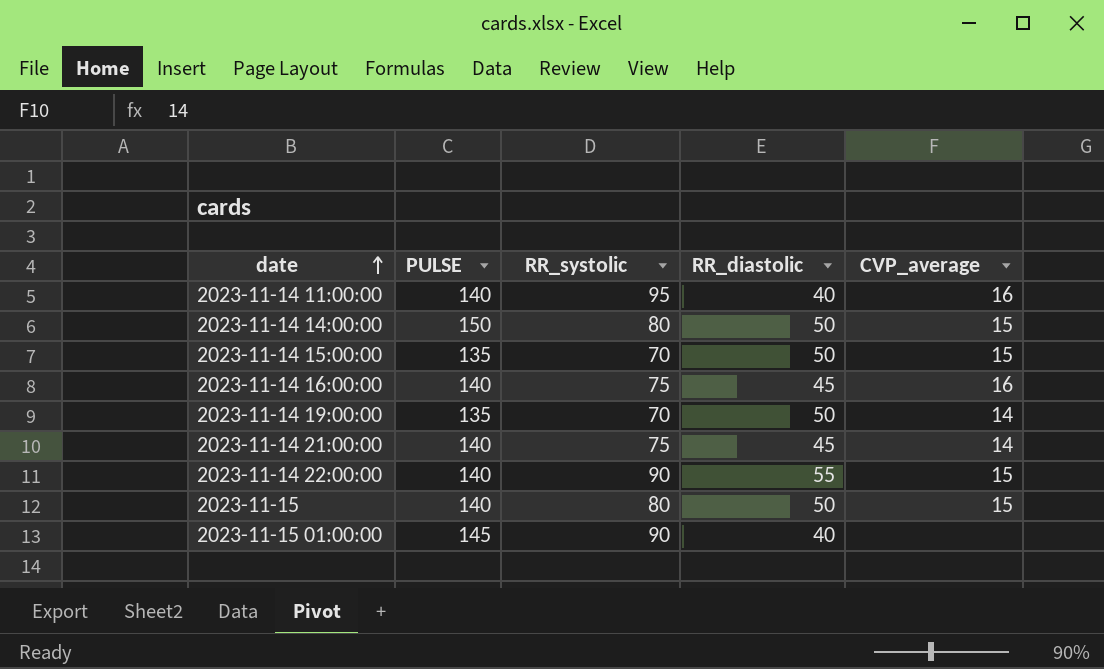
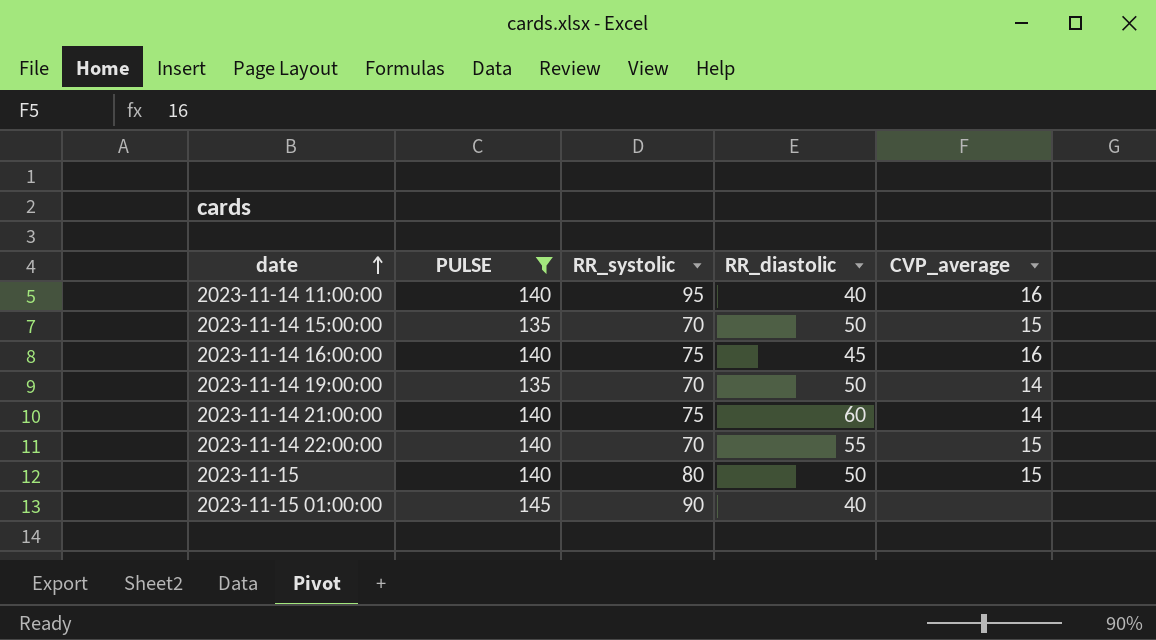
filter: none -> PULSE != 150
2023-11-14 21:00:00 | RR_diastolic: 45 -> 60
2023-11-14 22:00:00 | RR_systolic: 90 -> 70

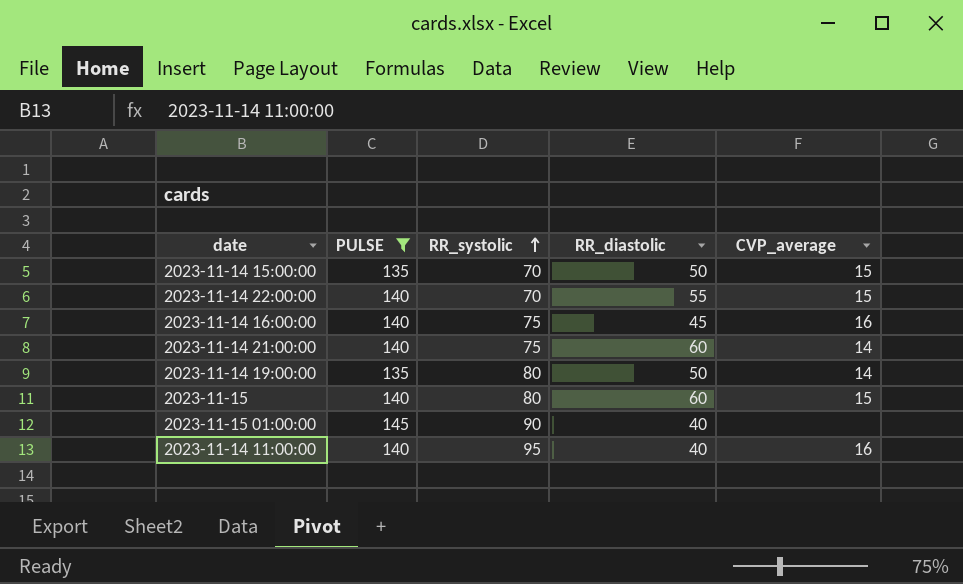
row order: date ascending -> RR_systolic ascending
2023-11-14 19:00:00 | RR_systolic: 70 -> 80
2023-11-15 | RR_diastolic: 50 -> 60

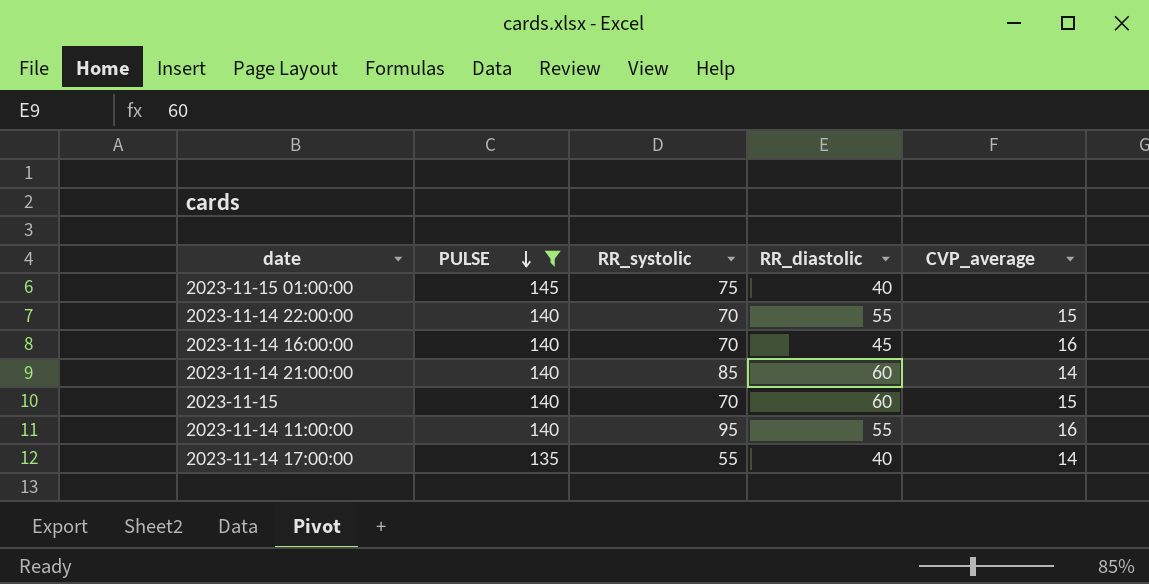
row order: RR_systolic ascending -> PULSE descending
row 2023-11-14 15:00:00: 135 | 70 | 50 | 15 -> none
row 2023-11-14 19:00:00: 135 | 80 | 50 | 14 -> none
2023-11-15 01:00:00 | RR_systolic: 90 -> 75
2023-11-14 16:00:00 | RR_systolic: 75 -> 70
2023-11-14 21:00:00 | RR_systolic: 75 -> 85
2023-11-15 | RR_systolic: 80 -> 70
2023-11-14 11:00:00 | RR_diastolic: 40 -> 55
row 2023-11-14 17:00:00: none -> 135 | 55 | 40 | 14

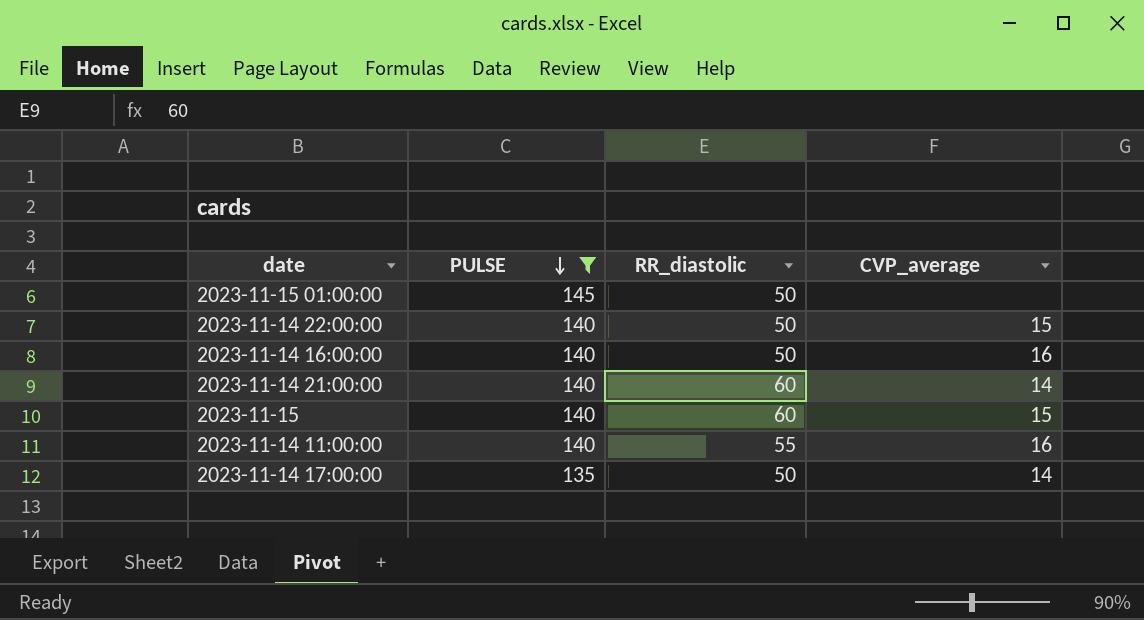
column RR_systolic | position: 3 -> none
2023-11-15 01:00:00 | RR_diastolic: 40 -> 50
2023-11-14 22:00:00 | RR_diastolic: 55 -> 50
2023-11-14 16:00:00 | RR_diastolic: 45 -> 50
2023-11-14 17:00:00 | RR_diastolic: 40 -> 50

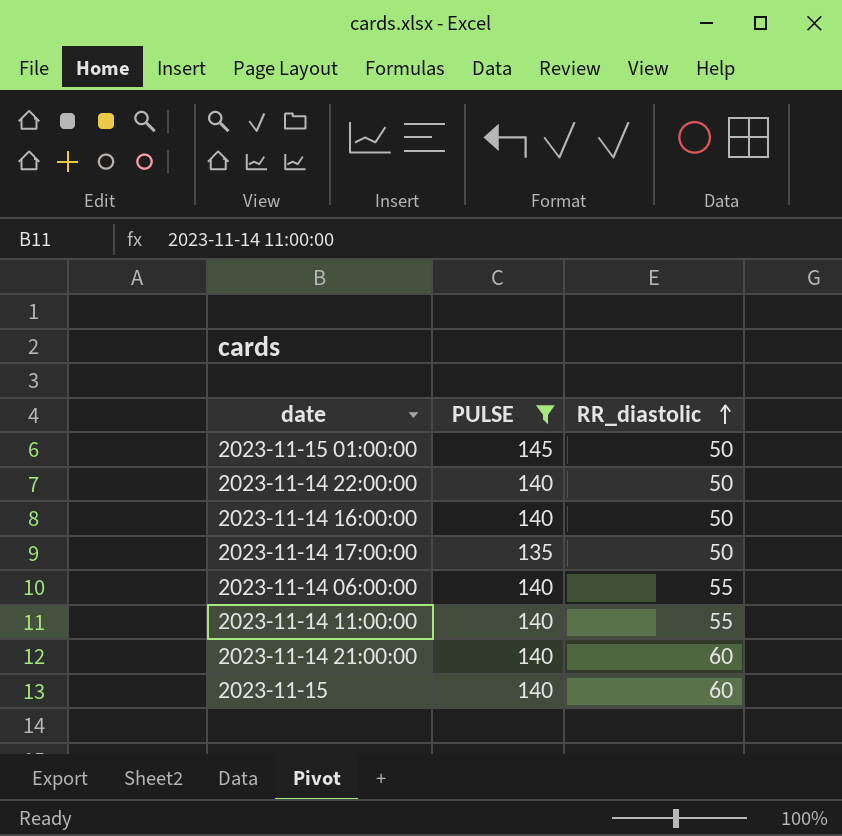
row order: PULSE descending -> RR_diastolic ascending
column CVP_average | position: 4 -> none
row 2023-11-14 06:00:00: none -> 140 | 55

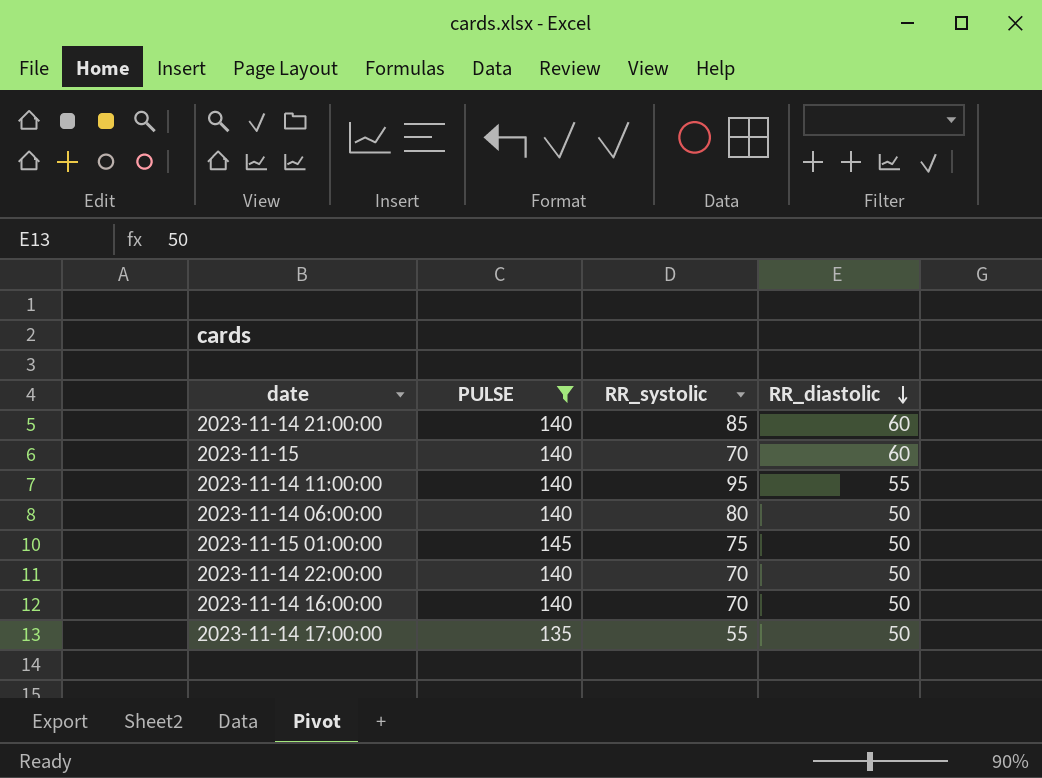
row order: RR_diastolic ascending -> RR_diastolic descending
column RR_systolic | position: none -> 3
2023-11-14 06:00:00 | RR_diastolic: 55 -> 50

